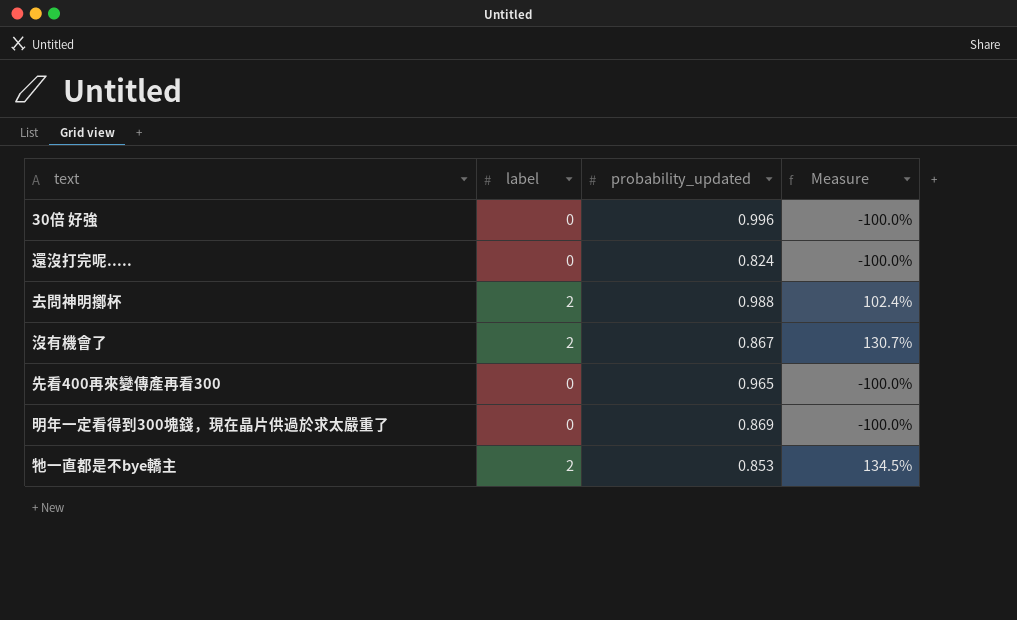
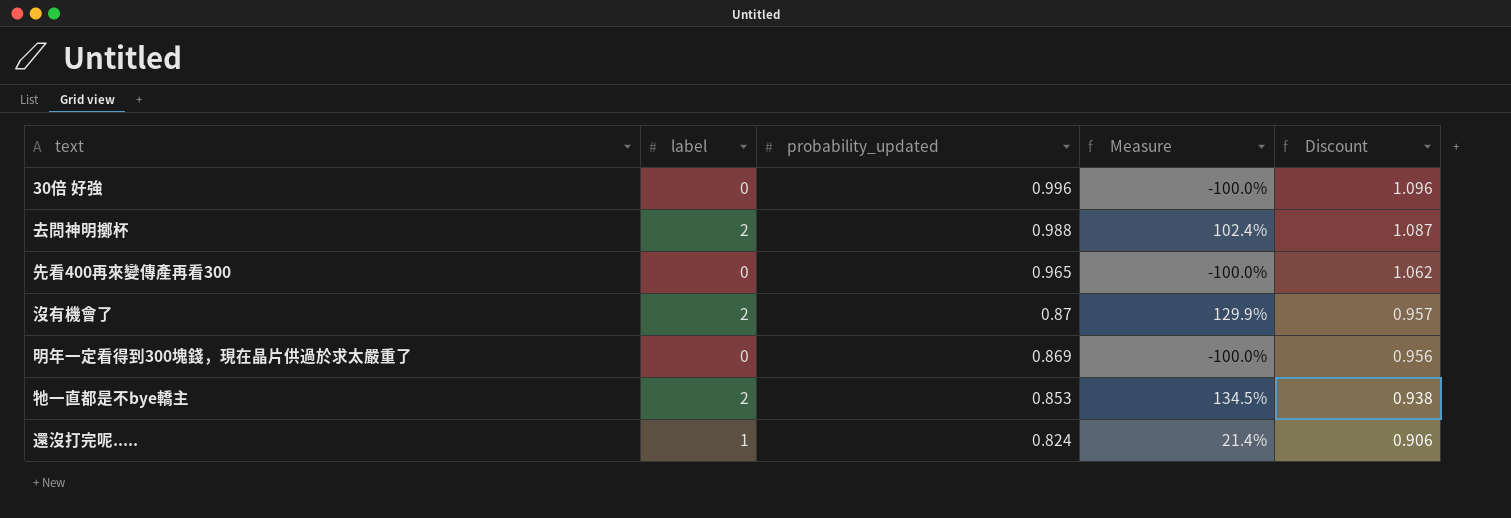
row order: none -> probability_updated descending
column Discount | formula: none -> [probability_updated] * 1.1
沒有機會了 | probability_updated: 0.867 -> 0.87
沒有機會了 | Measure: 130.7% -> 129.9%
還沒打完呢..... | label: 0 -> 1
還沒打完呢..... | Measure: -100.0% -> 21.4%

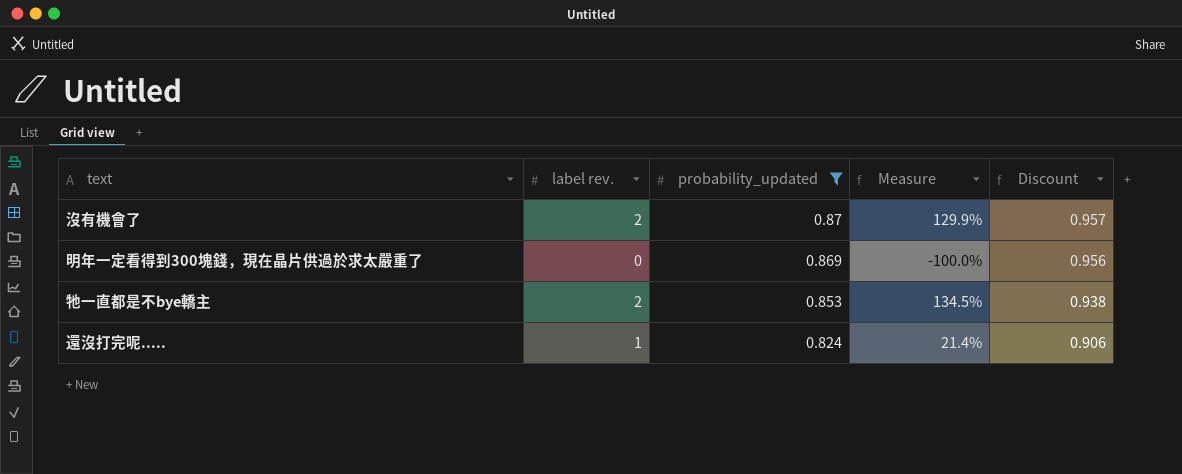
filter: none -> probability_updated <= 0.87
column name: label -> label rev.

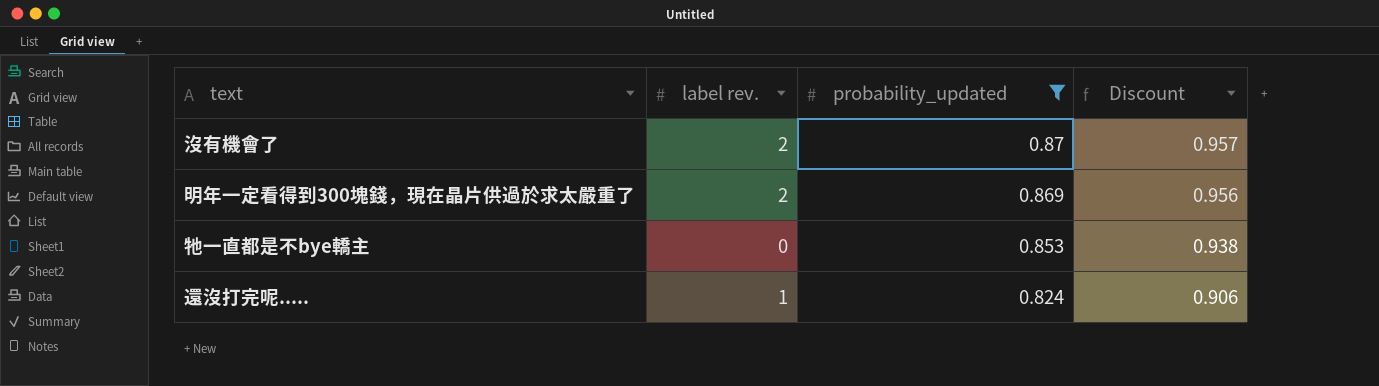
column Measure | formula: ([label rev.] - [probability_updated]) / [probability_updated] -> none
明年一定看得到300塊錢，現在晶片供過於求太嚴重了 | label rev.: 0 -> 2
牠一直都是不bye轎主 | label rev.: 2 -> 0

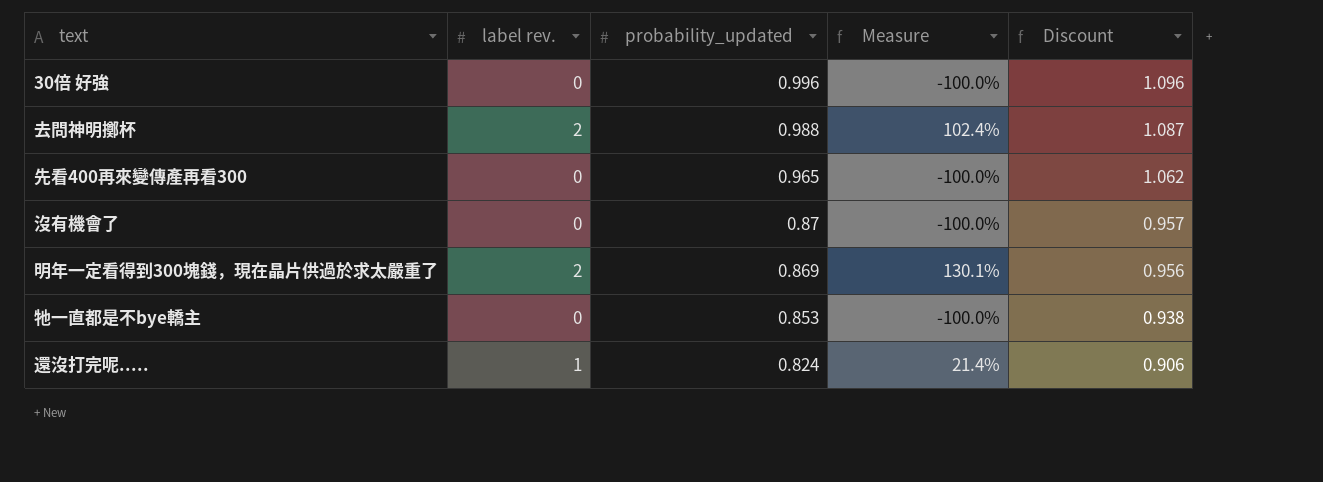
filter: probability_updated <= 0.87 -> none
column Measure | formula: none -> ([label rev.] - [probability_updated]) / [probability_updated]
沒有機會了 | label rev.: 2 -> 0

